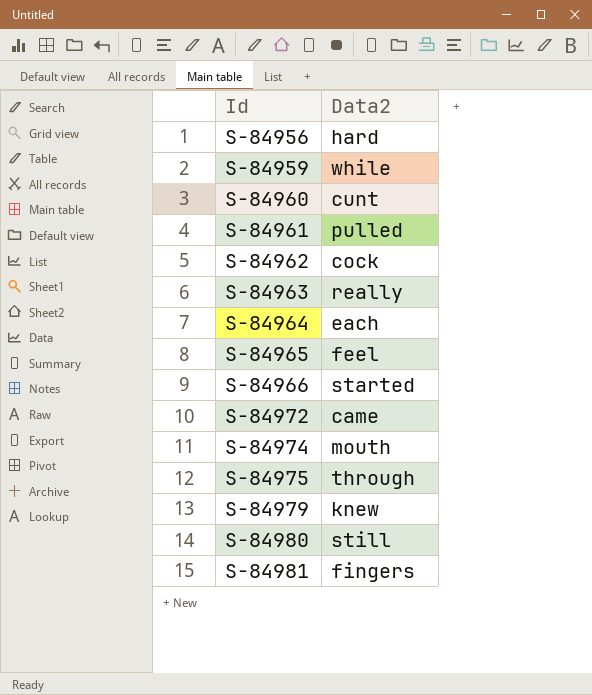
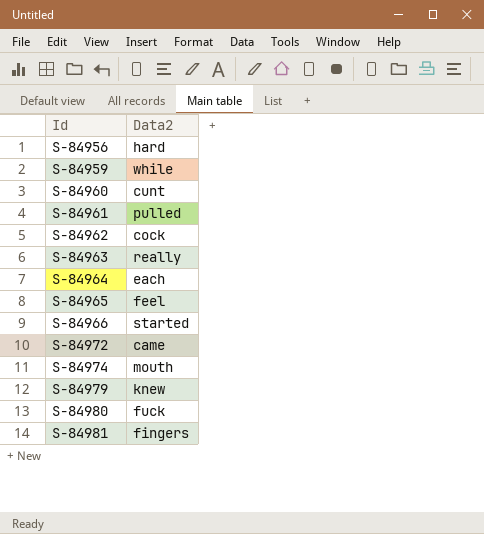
row S-84975: through -> none
S-84980 | Data2: still -> fuck

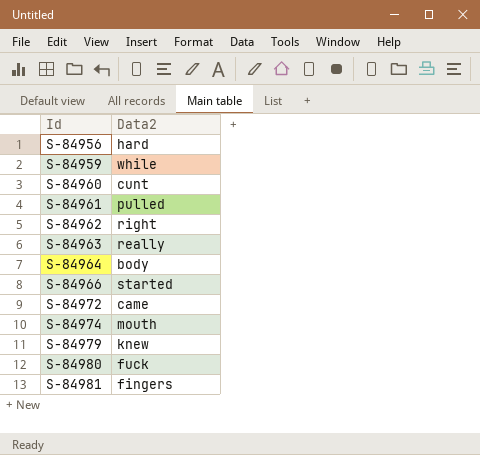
row S-84965: feel -> none
S-84962 | Data2: cock -> right
S-84964 | Data2: each -> body

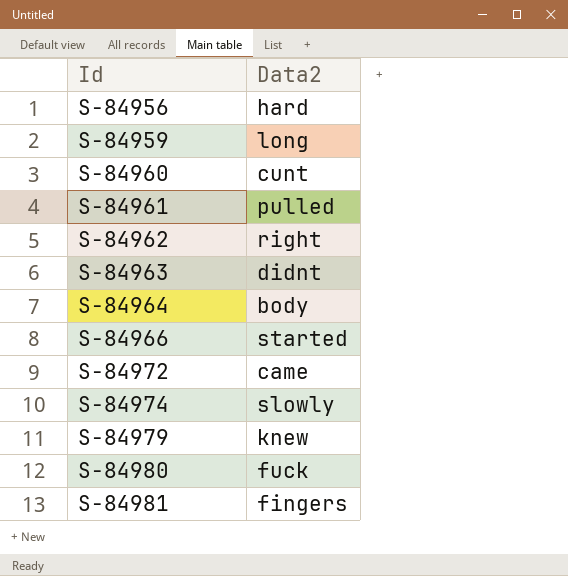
S-84959 | Data2: while -> long
S-84963 | Data2: really -> didnt
S-84974 | Data2: mouth -> slowly

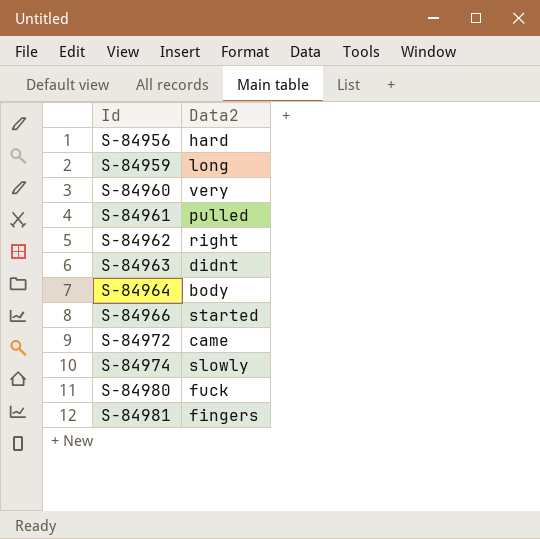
row S-84979: knew -> none
S-84960 | Data2: cunt -> very

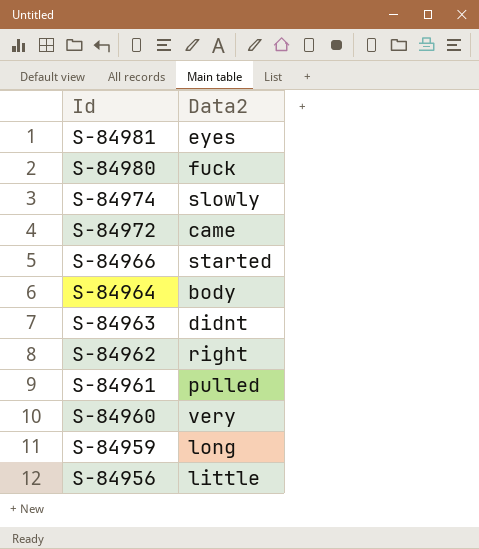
row order: Id ascending -> Id descending
S-84981 | Data2: fingers -> eyes
S-84956 | Data2: hard -> little

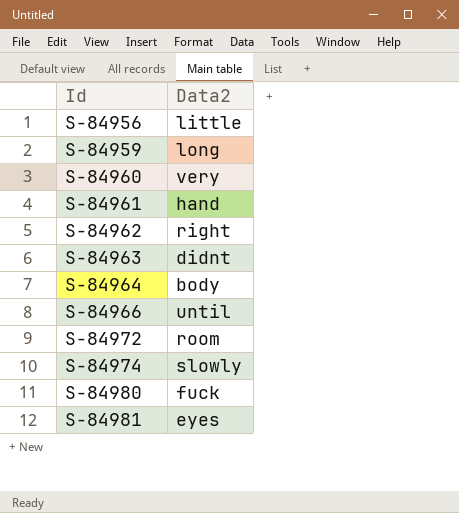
row order: Id descending -> Id ascending
S-84961 | Data2: pulled -> hand
S-84966 | Data2: started -> until
S-84972 | Data2: came -> room

